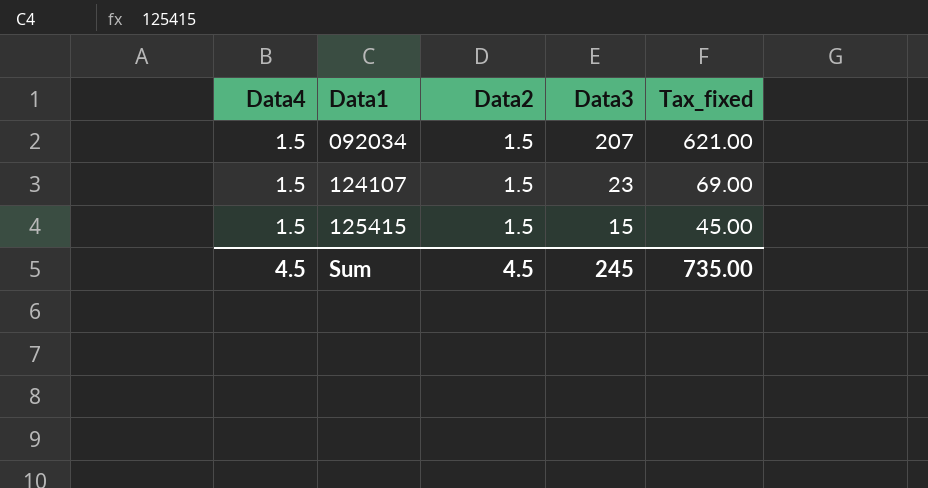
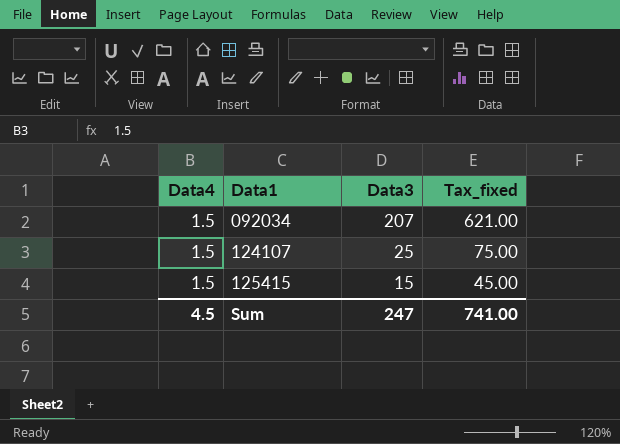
column Data2 | position: 3 -> none
124107 | Data3: 23 -> 25
124107 | Tax_fixed: 69.00 -> 75.00
Sum | Data3: 245 -> 247
Sum | Tax_fixed: 735.00 -> 741.00

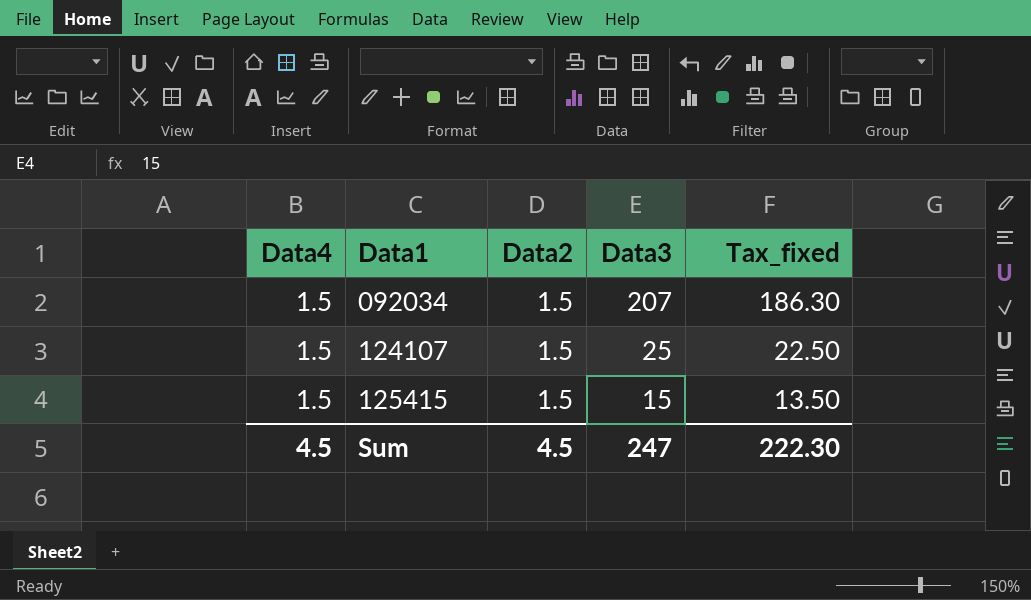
column Data2 | position: none -> 3
column Tax_fixed | formula: [Data3] * 3 -> [Data3] * 0.9
Sum | Tax_fixed: 741.00 -> 222.30

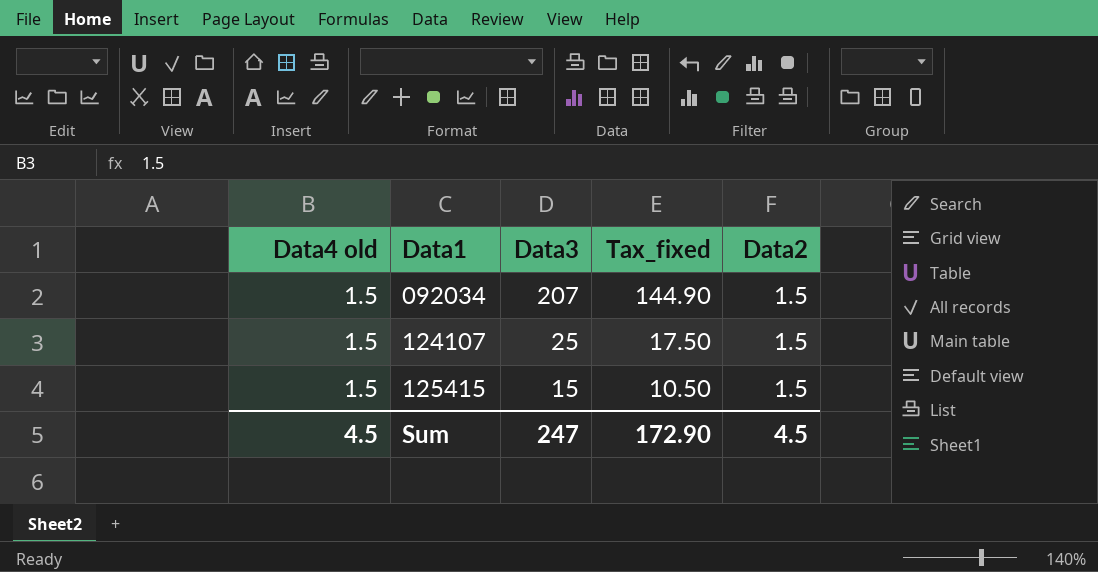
column name: Data4 -> Data4 old
column Tax_fixed | formula: [Data3] * 0.9 -> [Data3] * 0.7
column Data2 | position: 3 -> 5
Sum | Tax_fixed: 222.30 -> 172.90

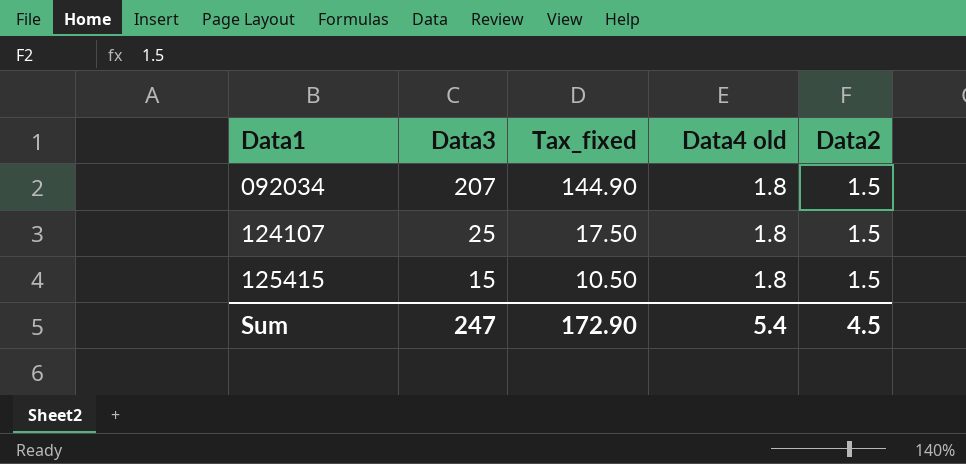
column Data4 old | position: 1 -> 4
092034 | Data4 old: 1.5 -> 1.8
124107 | Data4 old: 1.5 -> 1.8
125415 | Data4 old: 1.5 -> 1.8
Sum | Data4 old: 4.5 -> 5.4

